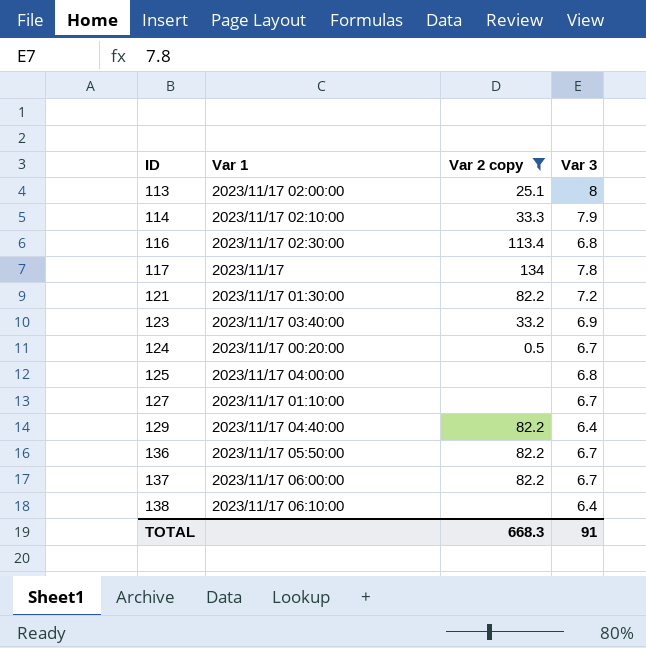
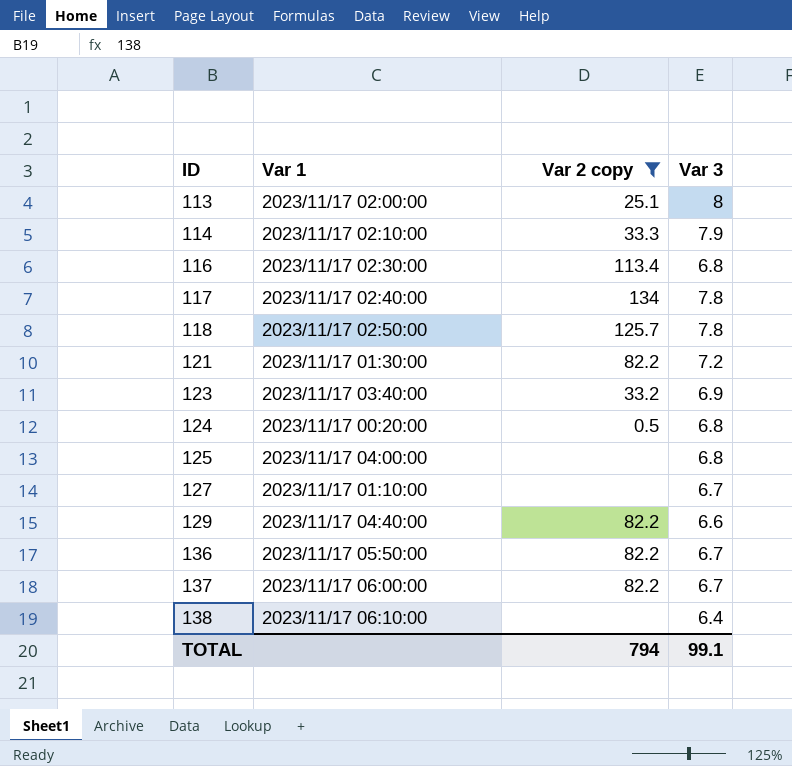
117 | Var 1: 2023/11/17 -> 2023/11/17 02:40:00
row 118: none -> 2023/11/17 02:50:00 | 125.7 | 7.8
124 | Var 3: 6.7 -> 6.8
129 | Var 3: 6.4 -> 6.6
TOTAL | Var 2 copy: 668.3 -> 794
TOTAL | Var 3: 91 -> 99.1

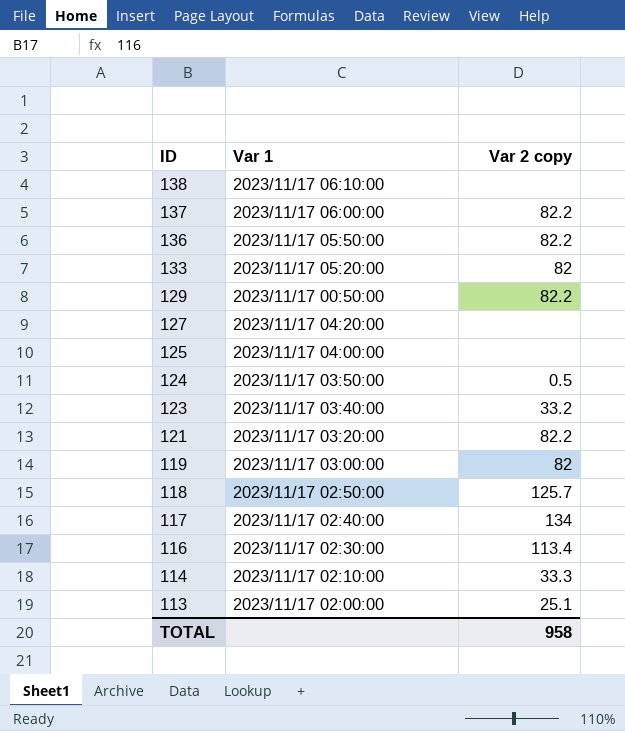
filter: Var 2 copy != 82 -> none
row order: ID ascending -> ID descending
column Var 3 | position: 4 -> none
129 | Var 1: 2023/11/17 04:40:00 -> 2023/11/17 00:50:00
127 | Var 1: 2023/11/17 01:10:00 -> 2023/11/17 04:20:00
124 | Var 1: 2023/11/17 00:20:00 -> 2023/11/17 03:50:00
121 | Var 1: 2023/11/17 01:30:00 -> 2023/11/17 03:20:00
TOTAL | Var 2 copy: 794 -> 958

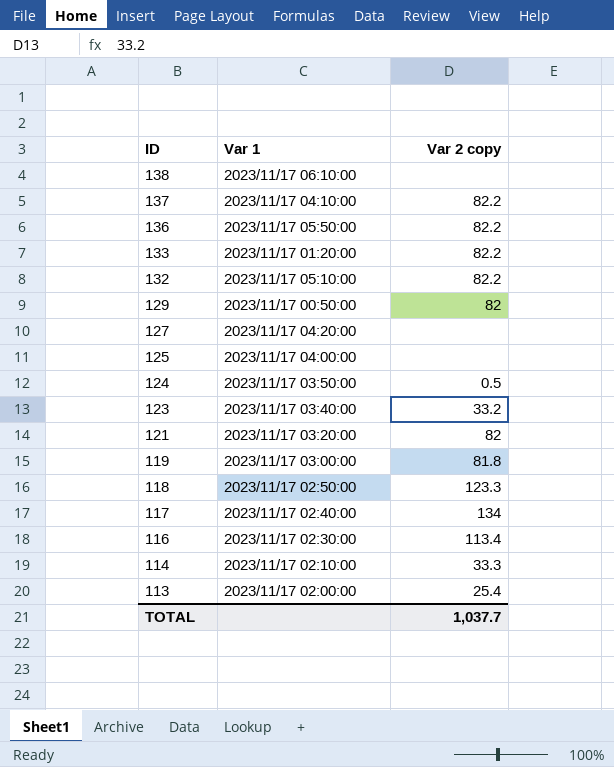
137 | Var 1: 2023/11/17 06:00:00 -> 2023/11/17 04:10:00
133 | Var 1: 2023/11/17 05:20:00 -> 2023/11/17 01:20:00
133 | Var 2 copy: 82 -> 82.2
row 132: none -> 2023/11/17 05:10:00 | 82.2
129 | Var 2 copy: 82.2 -> 82
121 | Var 2 copy: 82.2 -> 82
119 | Var 2 copy: 82 -> 81.8
118 | Var 2 copy: 125.7 -> 123.3
113 | Var 2 copy: 25.1 -> 25.4
TOTAL | Var 2 copy: 958 -> 1,037.7

